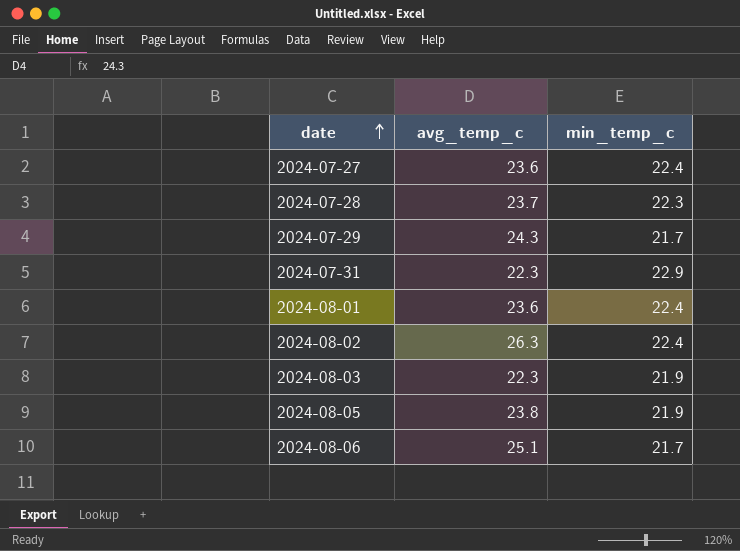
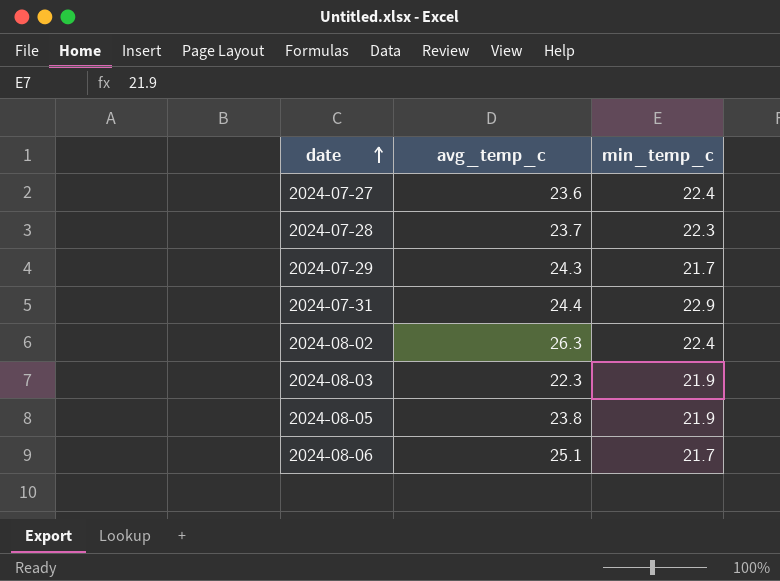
row 2024-08-01: 23.6 | 22.4 -> none
2024-07-31 | avg_temp_c: 22.3 -> 24.4

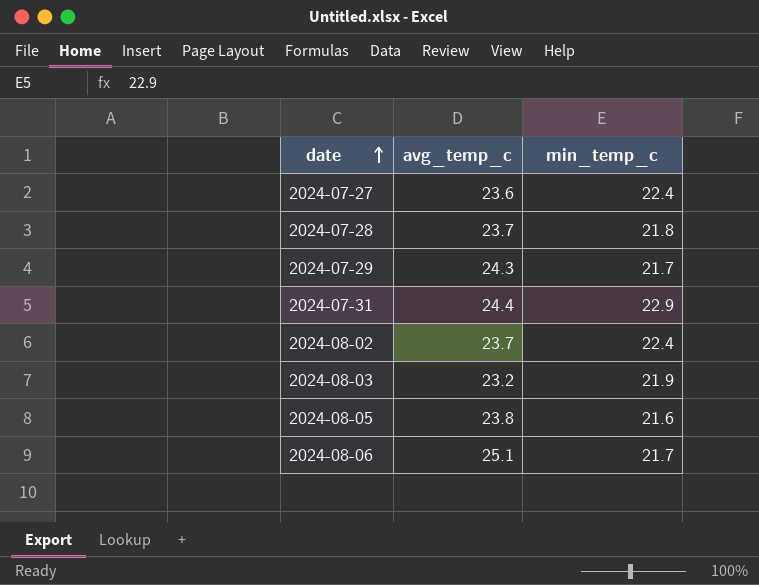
2024-07-28 | min_temp_c: 22.3 -> 21.8
2024-08-02 | avg_temp_c: 26.3 -> 23.7
2024-08-03 | avg_temp_c: 22.3 -> 23.2
2024-08-05 | min_temp_c: 21.9 -> 21.6

